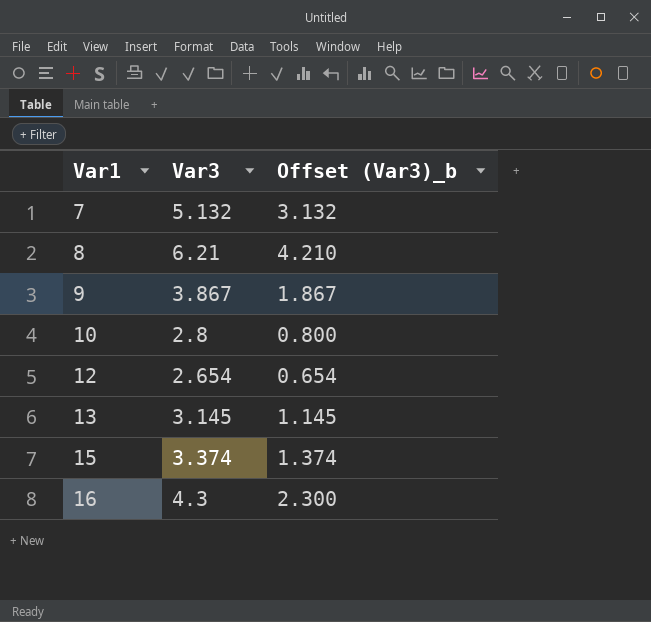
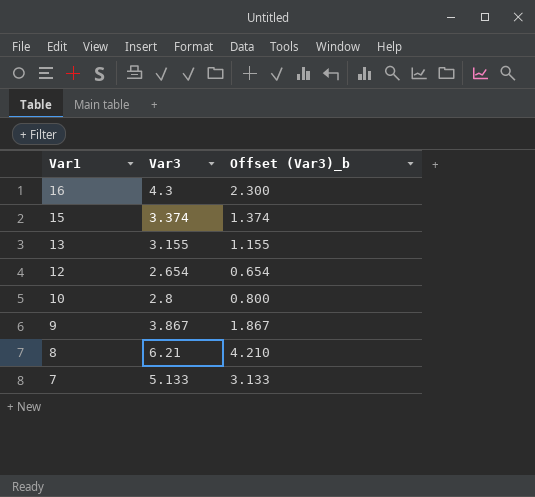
row order: Var1 ascending -> Var1 descending
13 | Var3: 3.145 -> 3.155
13 | Offset (Var3)_b: 1.145 -> 1.155
7 | Var3: 5.132 -> 5.133
7 | Offset (Var3)_b: 3.132 -> 3.133

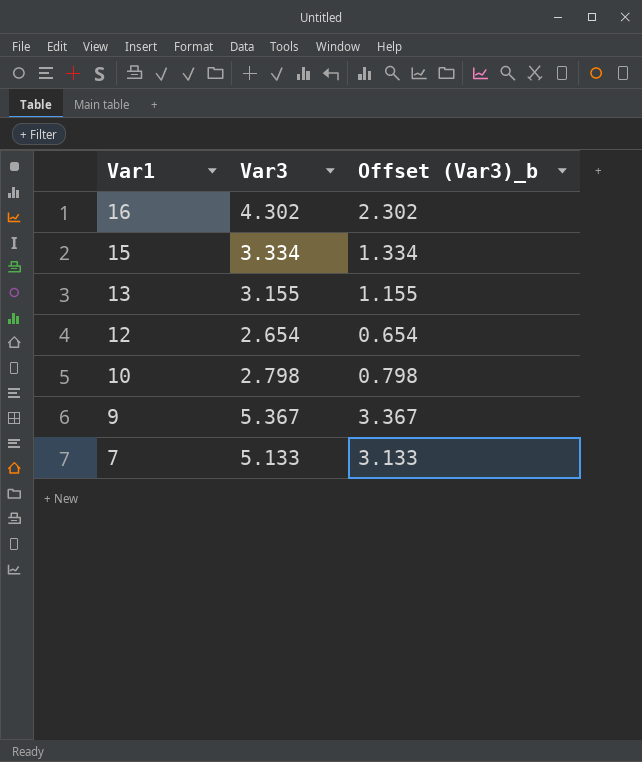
row 8: 6.21 | 4.210 -> none
16 | Var3: 4.3 -> 4.302
16 | Offset (Var3)_b: 2.300 -> 2.302
15 | Var3: 3.374 -> 3.334
15 | Offset (Var3)_b: 1.374 -> 1.334
10 | Var3: 2.8 -> 2.798
10 | Offset (Var3)_b: 0.800 -> 0.798
9 | Var3: 3.867 -> 5.367
9 | Offset (Var3)_b: 1.867 -> 3.367

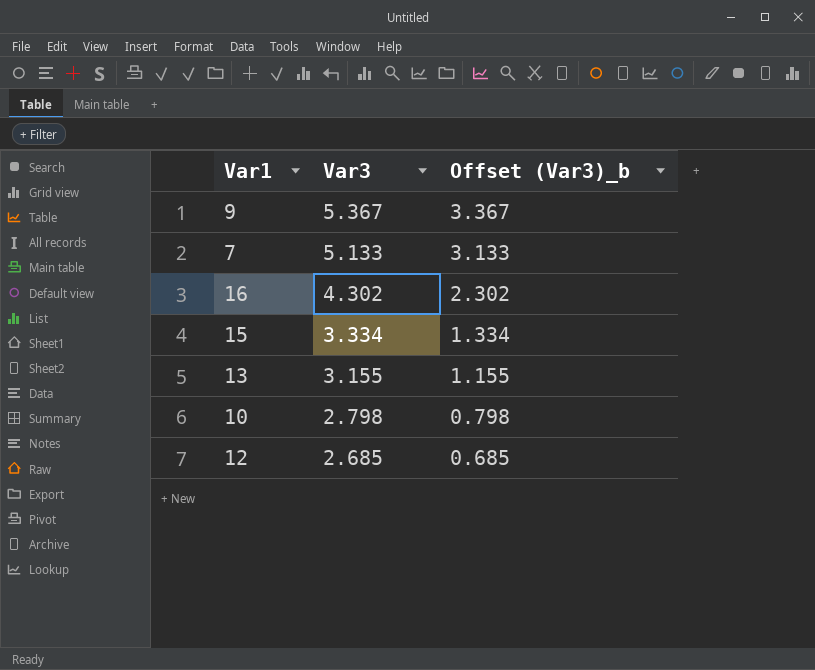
row order: Var1 descending -> Var3 descending
12 | Var3: 2.654 -> 2.685
12 | Offset (Var3)_b: 0.654 -> 0.685

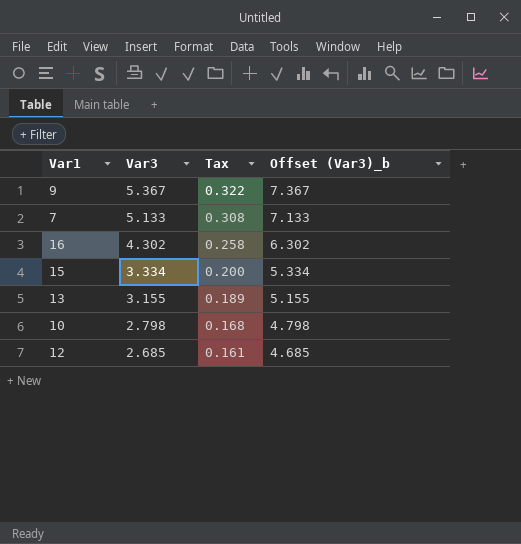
column Tax | formula: none -> [Var3] * 0.06
column Offset (Var3)_b | formula: [Var3] - 2 -> [Var3] + 2

